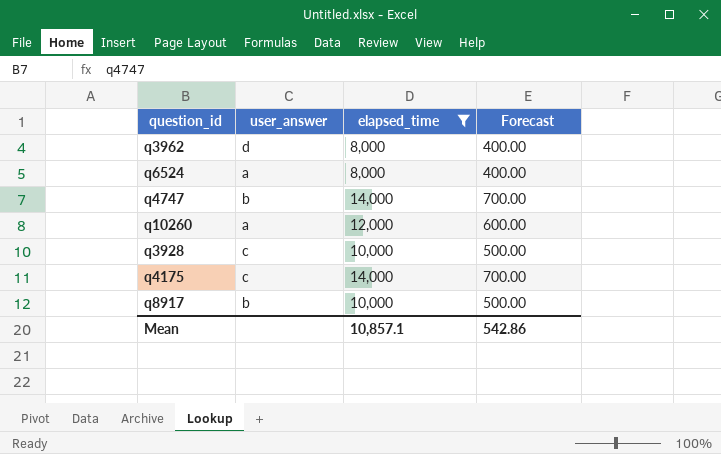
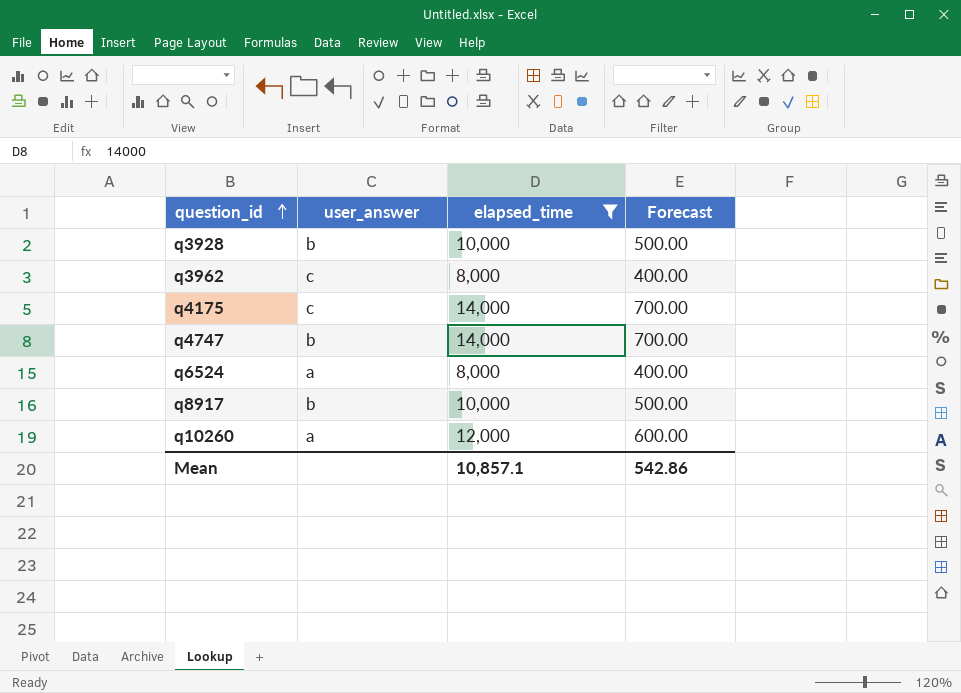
row order: none -> question_id ascending
q3928 | user_answer: c -> b
q3962 | user_answer: d -> c

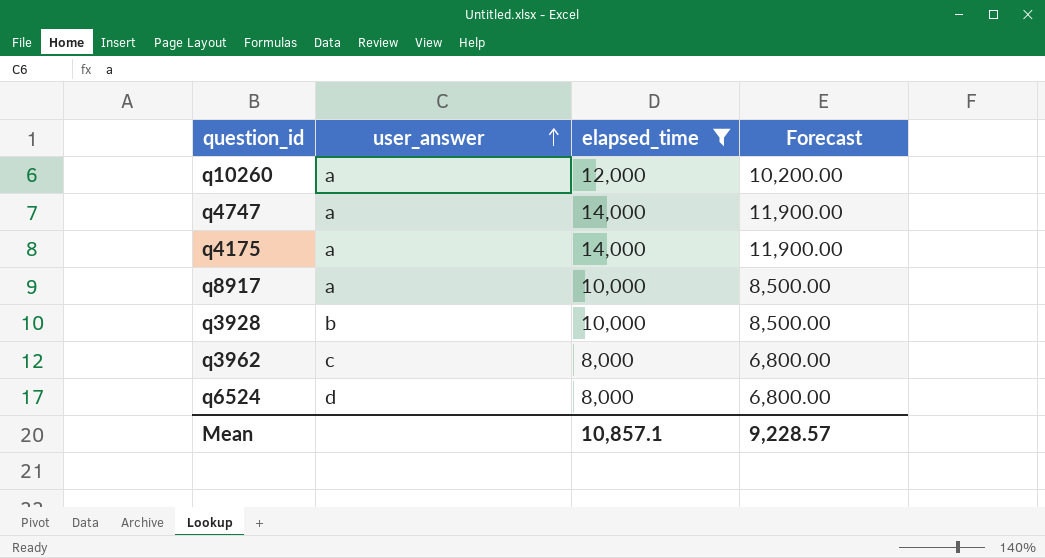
row order: question_id ascending -> user_answer ascending
column Forecast | formula: [elapsed_time] * 0.05 -> [elapsed_time] * 0.85
q4747 | user_answer: b -> a
q4175 | user_answer: c -> a
q8917 | user_answer: b -> a
q6524 | user_answer: a -> d
Mean | Forecast: 542.86 -> 9,228.57

